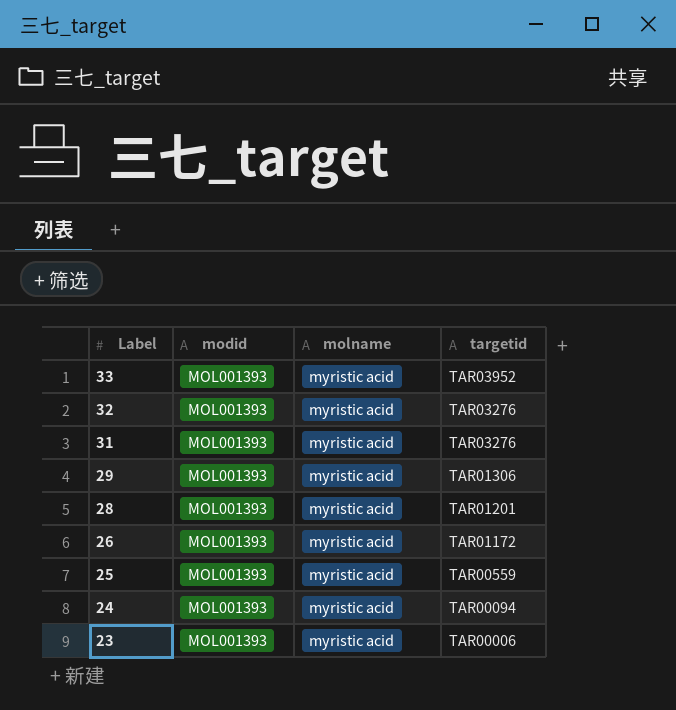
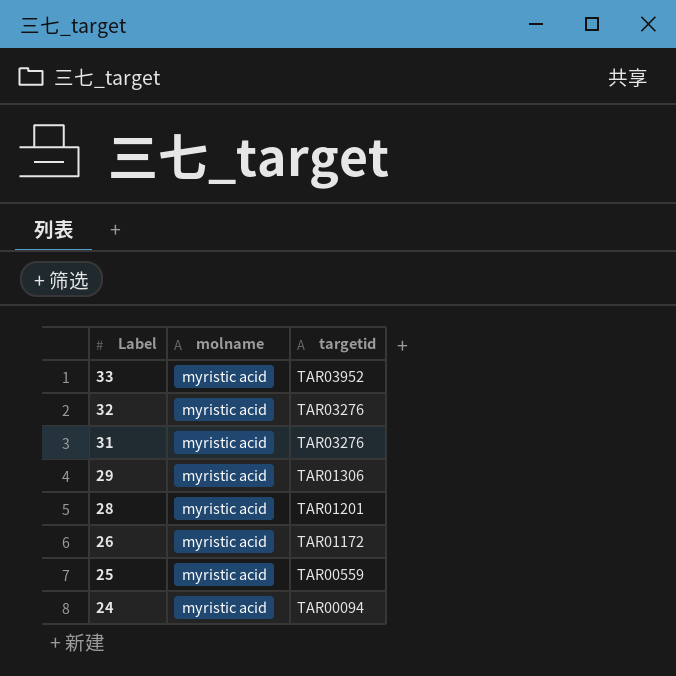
column modid | position: 2 -> none
row 23: MOL001393 | myristic acid | TAR00006 -> none

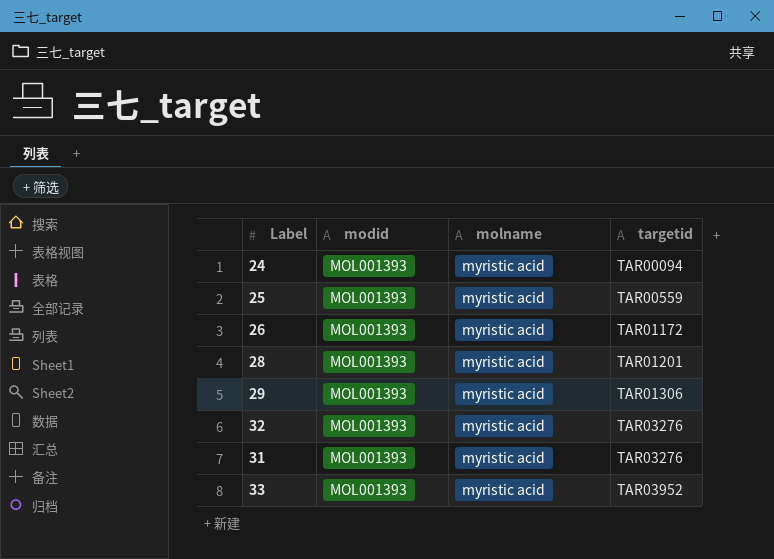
row order: Label descending -> targetid ascending
column modid | position: none -> 2

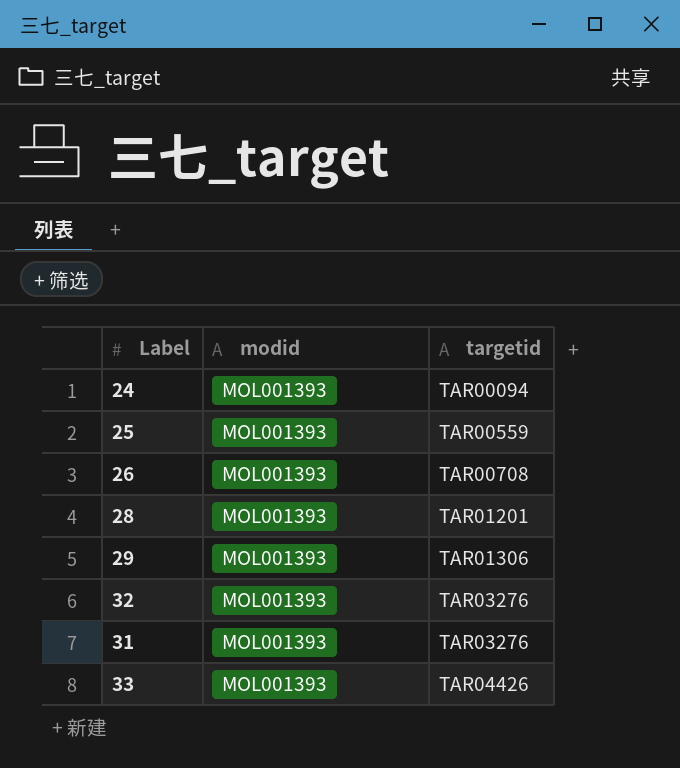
column molname | position: 3 -> none
26 | targetid: TAR01172 -> TAR00708
33 | targetid: TAR03952 -> TAR04426

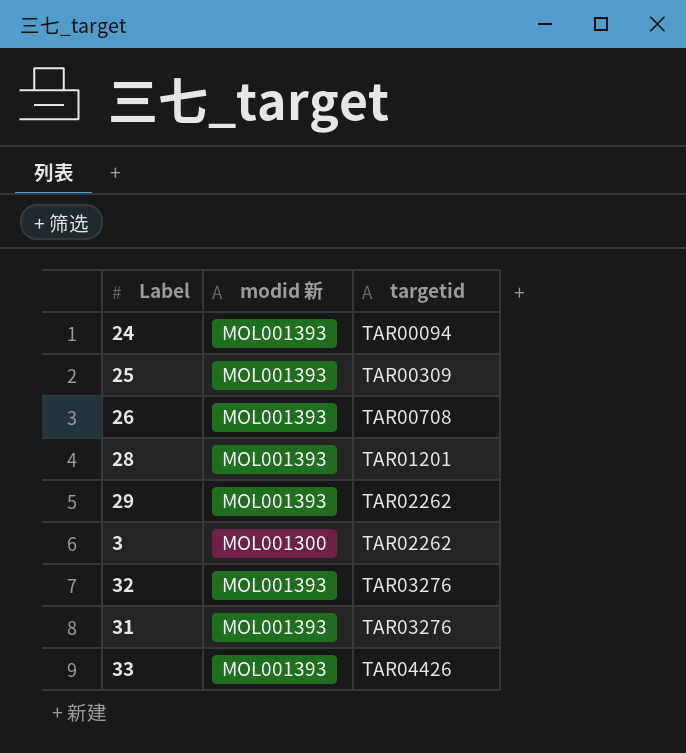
column name: modid -> modid 新
25 | targetid: TAR00559 -> TAR00309
29 | targetid: TAR01306 -> TAR02262
row 3: none -> MOL001300 | TAR02262

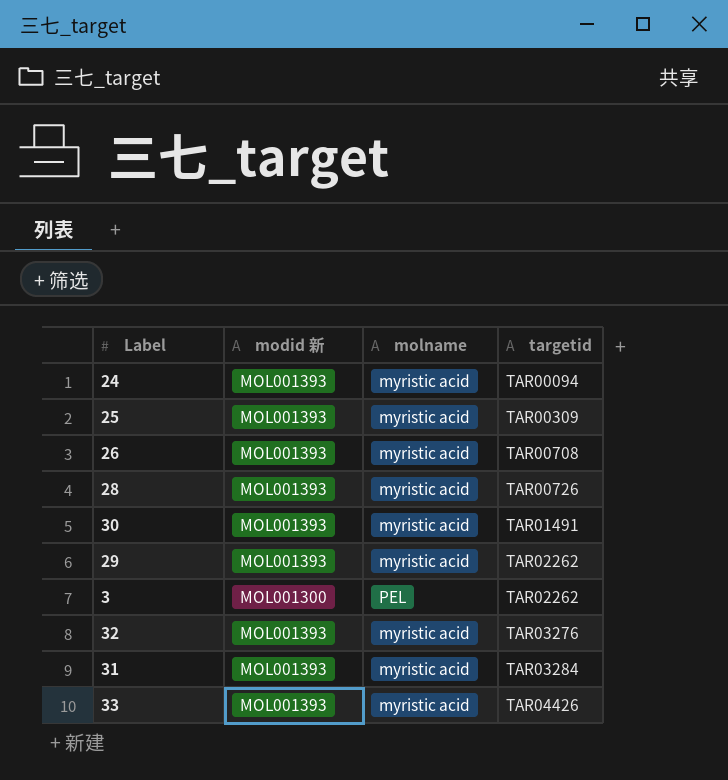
column molname | position: none -> 3
28 | targetid: TAR01201 -> TAR00726
row 30: none -> MOL001393 | myristic acid | TAR01491
31 | targetid: TAR03276 -> TAR03284

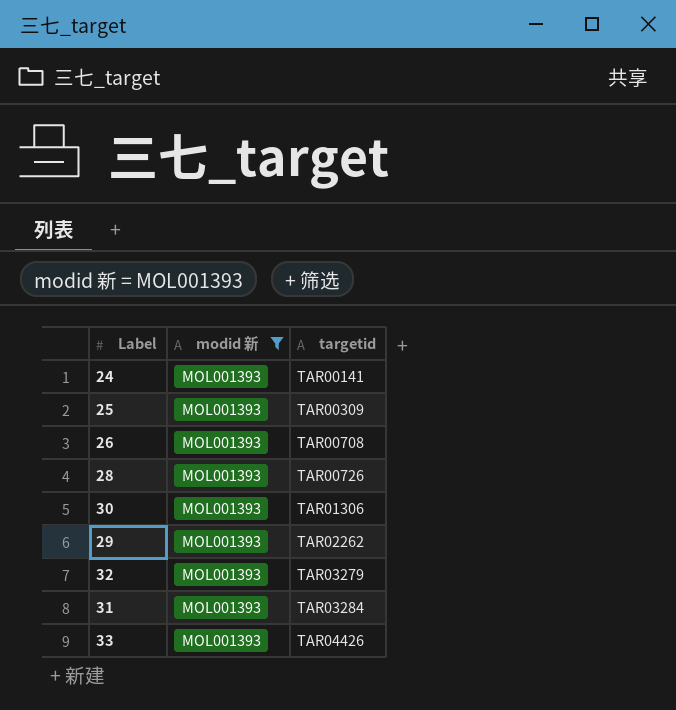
filter: none -> modid 新 = MOL001393
column molname | position: 3 -> none
24 | targetid: TAR00094 -> TAR00141
30 | targetid: TAR01491 -> TAR01306
32 | targetid: TAR03276 -> TAR03279

